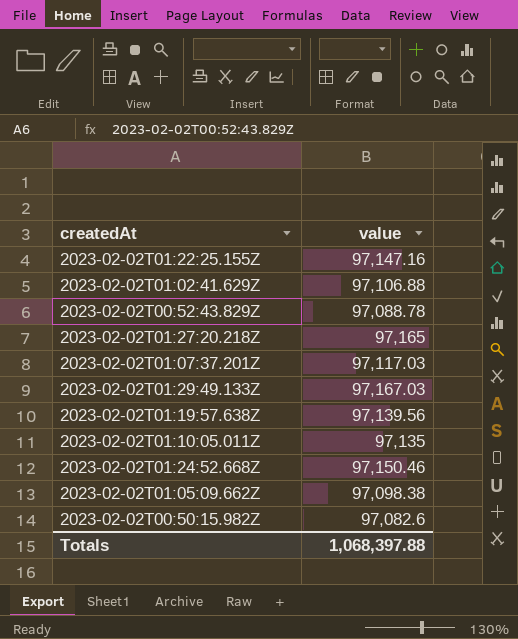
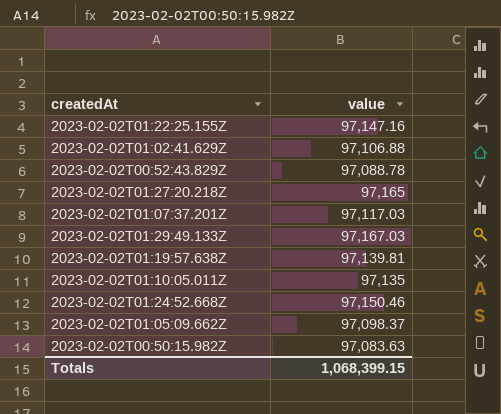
2023-02-02T01:19:57.638Z | value: 97,139.56 -> 97,139.81
2023-02-02T01:05:09.662Z | value: 97,098.38 -> 97,098.37
2023-02-02T00:50:15.982Z | value: 97,082.6 -> 97,083.63
Totals | value: 1,068,397.88 -> 1,068,399.15

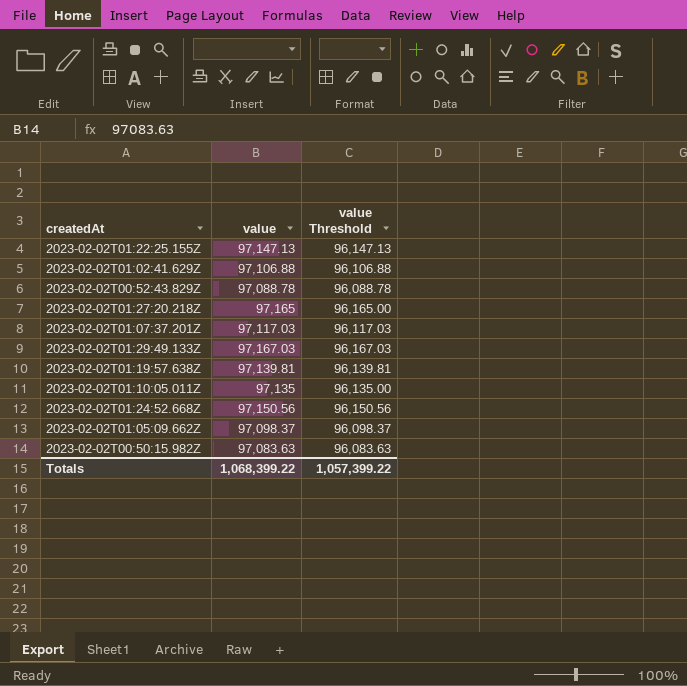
column value Threshold | formula: none -> [value] - 1000
2023-02-02T01:22:25.155Z | value: 97,147.16 -> 97,147.13
2023-02-02T01:24:52.668Z | value: 97,150.46 -> 97,150.56
Totals | value: 1,068,399.15 -> 1,068,399.22

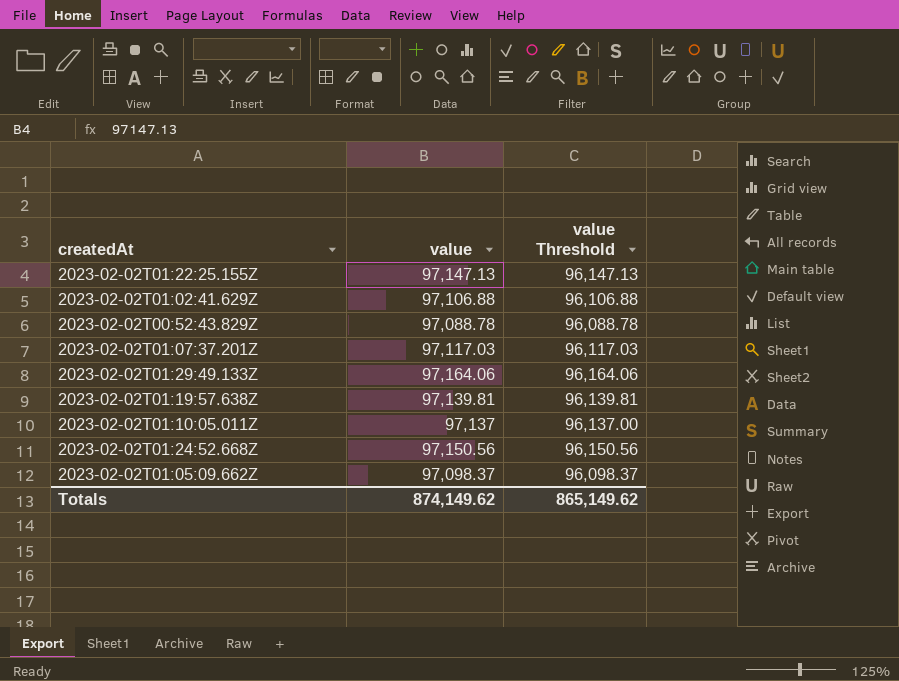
row 2023-02-02T01:27:20.218Z: 97,165 | 96,165.00 -> none
row 2023-02-02T00:50:15.982Z: 97,083.63 | 96,083.63 -> none
2023-02-02T01:29:49.133Z | value: 97,167.03 -> 97,164.06
2023-02-02T01:29:49.133Z | value Threshold: 96,167.03 -> 96,164.06
2023-02-02T01:10:05.011Z | value: 97,135 -> 97,137
2023-02-02T01:10:05.011Z | value Threshold: 96,135.00 -> 96,137.00
Totals | value: 1,068,399.22 -> 874,149.62
Totals | value Threshold: 1,057,399.22 -> 865,149.62

